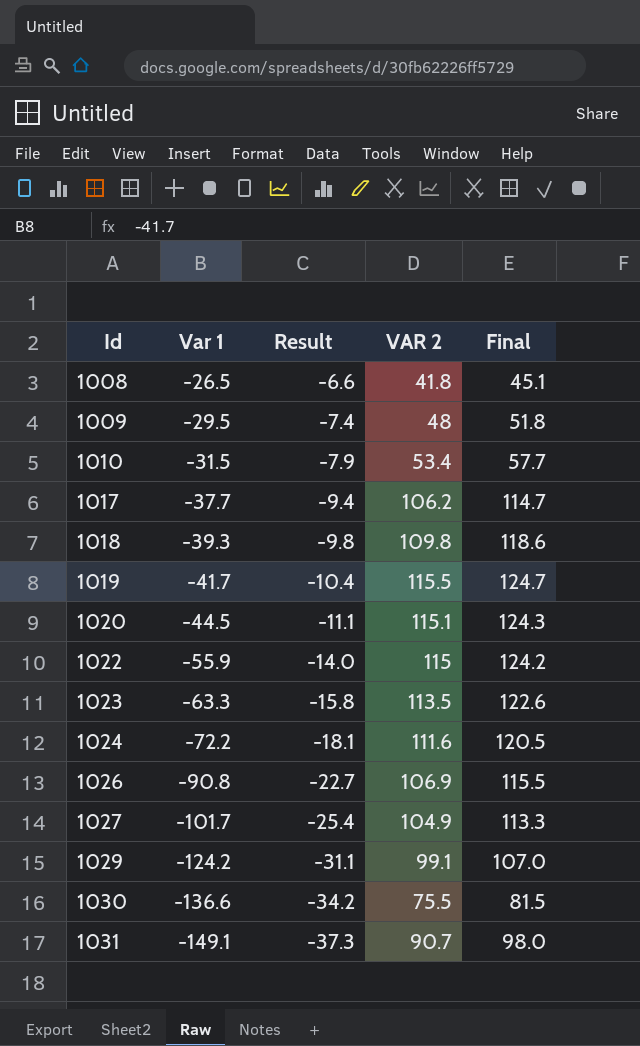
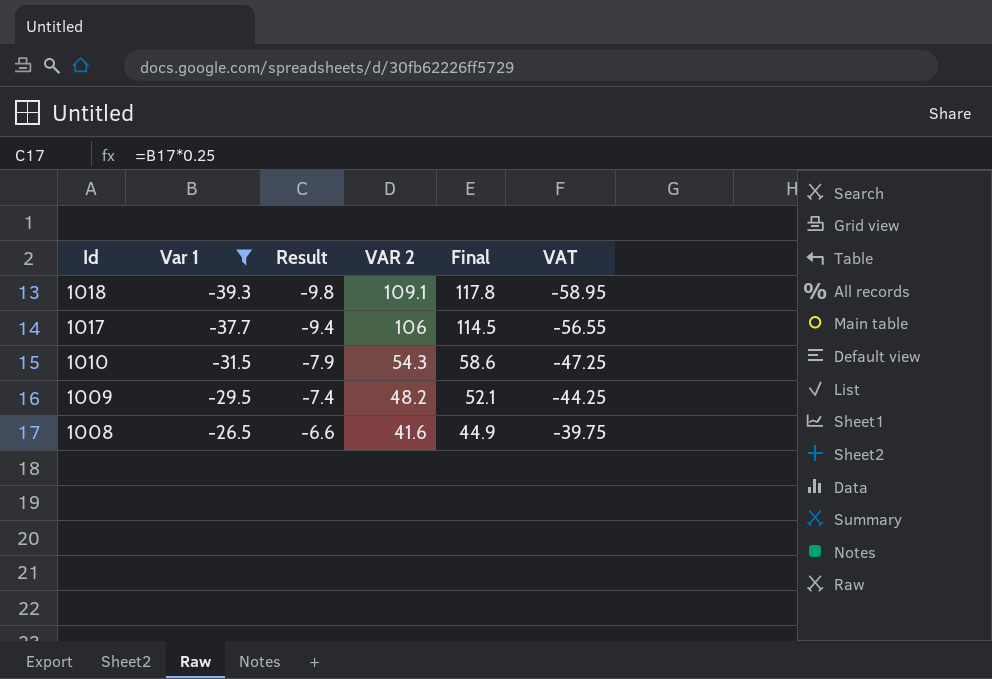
filter: none -> Var 1 >= -39.3
row order: Id ascending -> Id descending
column VAT | formula: none -> [Var 1] * 1.5
1018 | VAR 2: 109.8 -> 109.1
1018 | Final: 118.6 -> 117.8
1017 | VAR 2: 106.2 -> 106
1017 | Final: 114.7 -> 114.5
1010 | VAR 2: 53.4 -> 54.3
1010 | Final: 57.7 -> 58.6
1009 | VAR 2: 48 -> 48.2
1009 | Final: 51.8 -> 52.1
1008 | VAR 2: 41.8 -> 41.6
1008 | Final: 45.1 -> 44.9

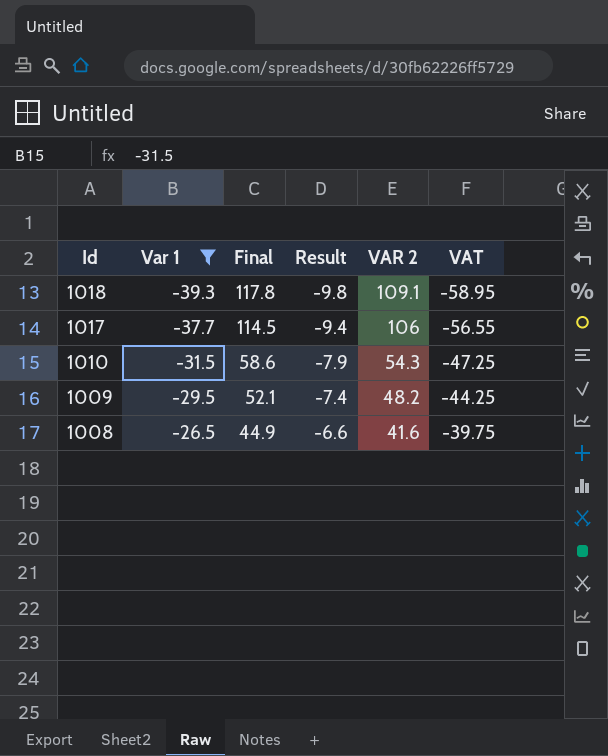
column Final | position: 5 -> 3

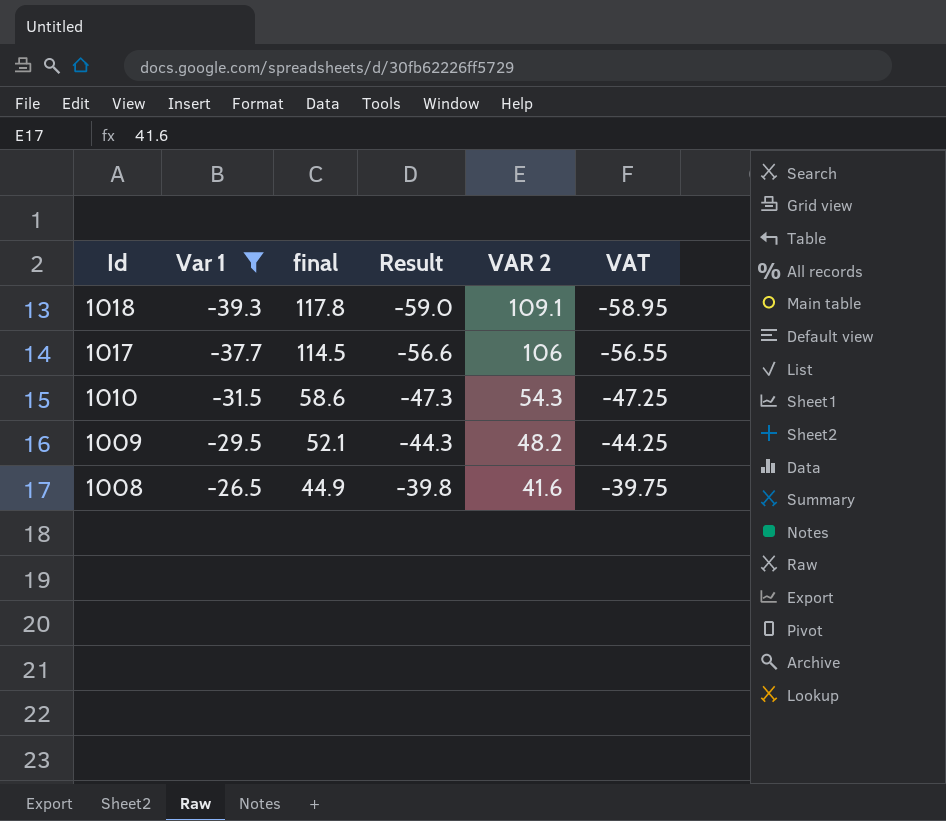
column name: Final -> final
column Result | formula: [Var 1] * 0.25 -> [Var 1] * 1.5

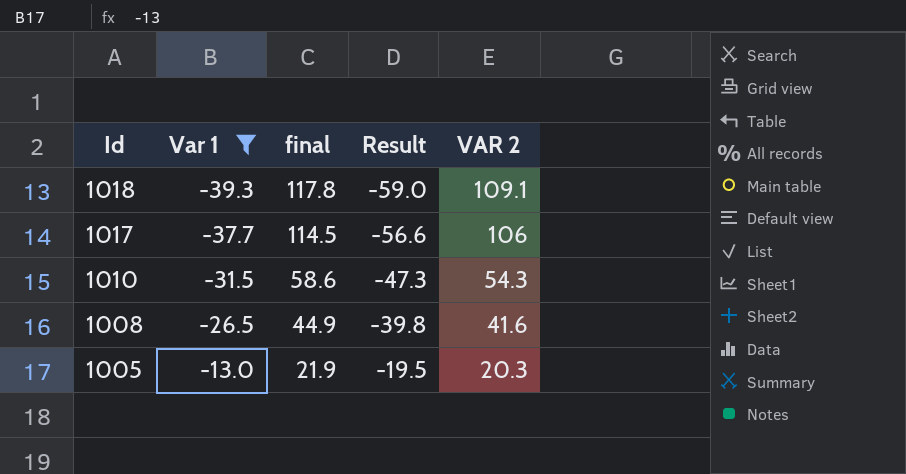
column VAT | formula: [Var 1] * 1.5 -> none
row 1009: -29.5 | 52.1 | -44.3 | 48.2 | -44.25 -> none
row 1005: none -> -13.0 | 21.9 | -19.5 | 20.3

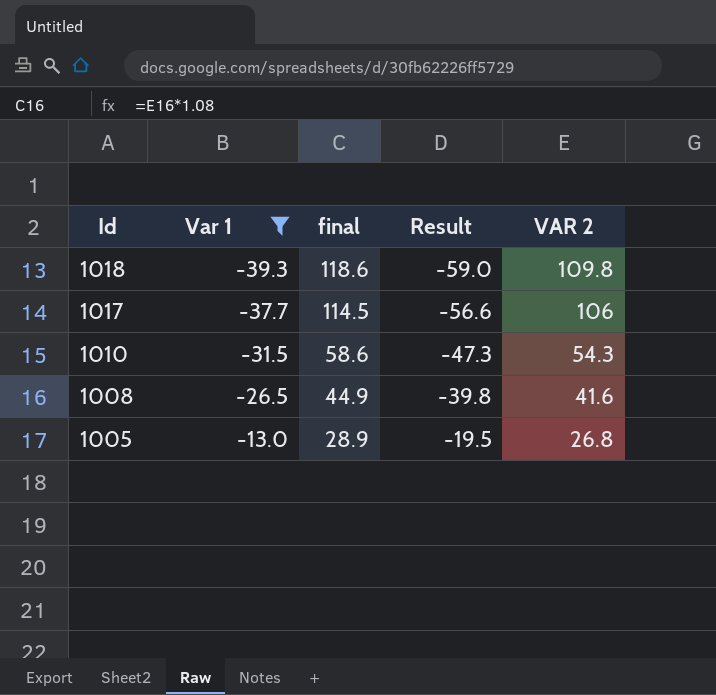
1018 | final: 117.8 -> 118.6
1018 | VAR 2: 109.1 -> 109.8
1005 | final: 21.9 -> 28.9
1005 | VAR 2: 20.3 -> 26.8

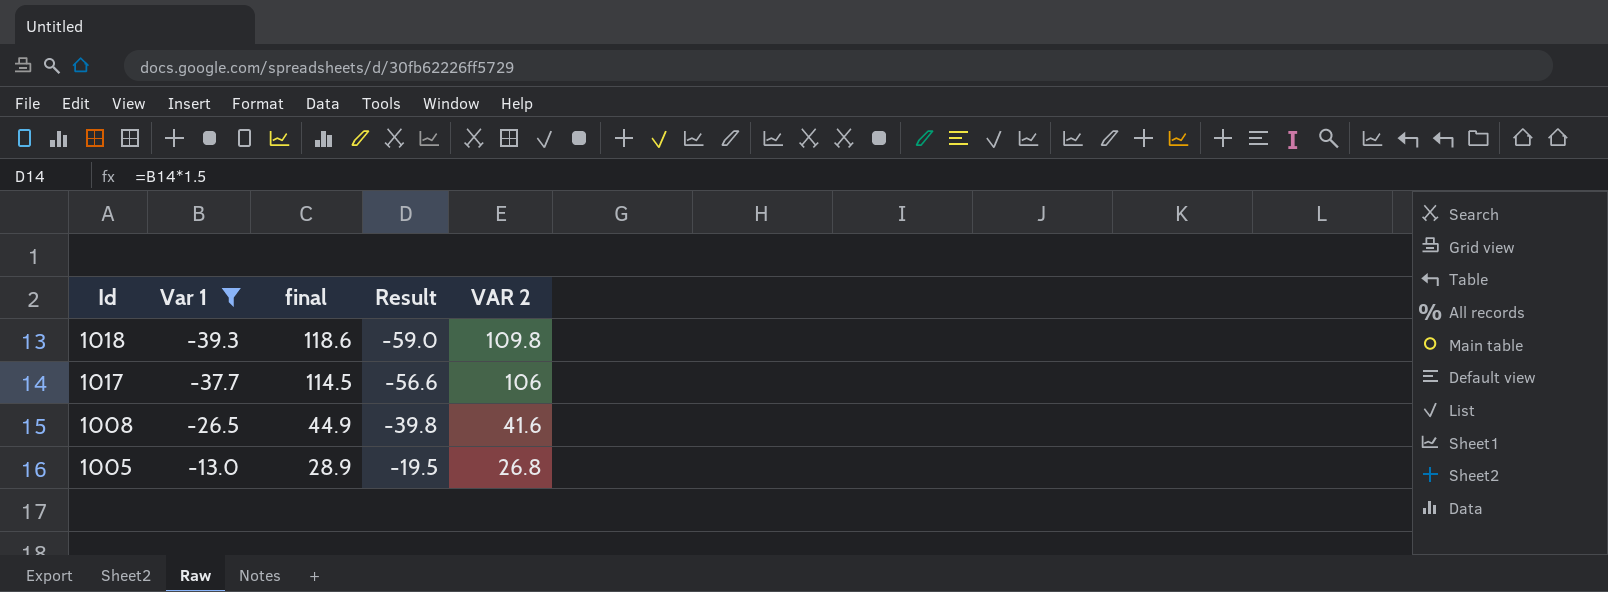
row 1010: -31.5 | 58.6 | -47.3 | 54.3 -> none

